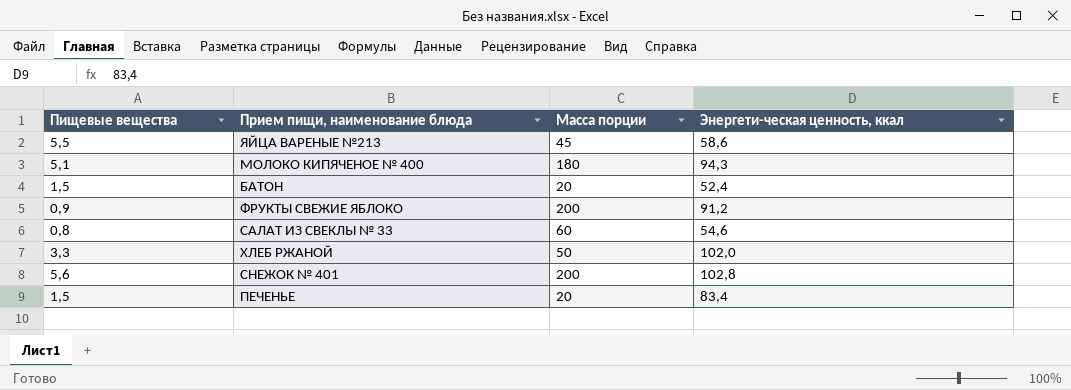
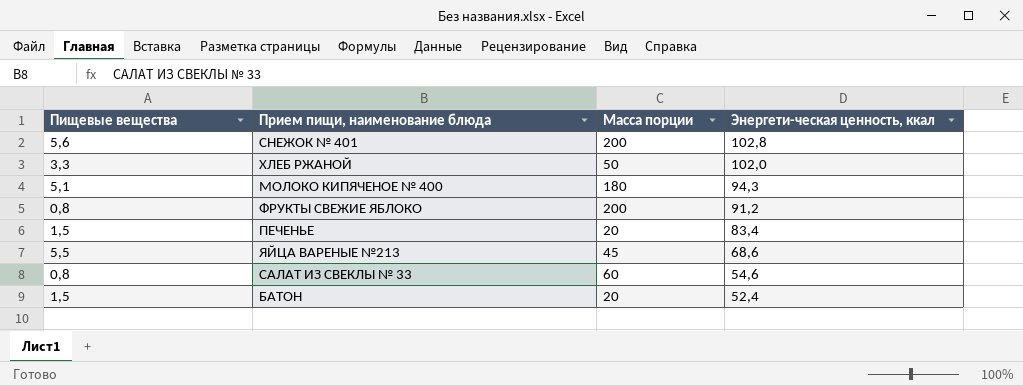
row order: none -> Энергети-ческая ценность, ккал descending
ФРУКТЫ СВЕЖИЕ ЯБЛОКО | Пищевые вещества: 0,9 -> 0,8
ЯЙЦА ВАРЕНЫЕ №213 | Энергети-ческая ценность, ккал: 58,6 -> 68,6

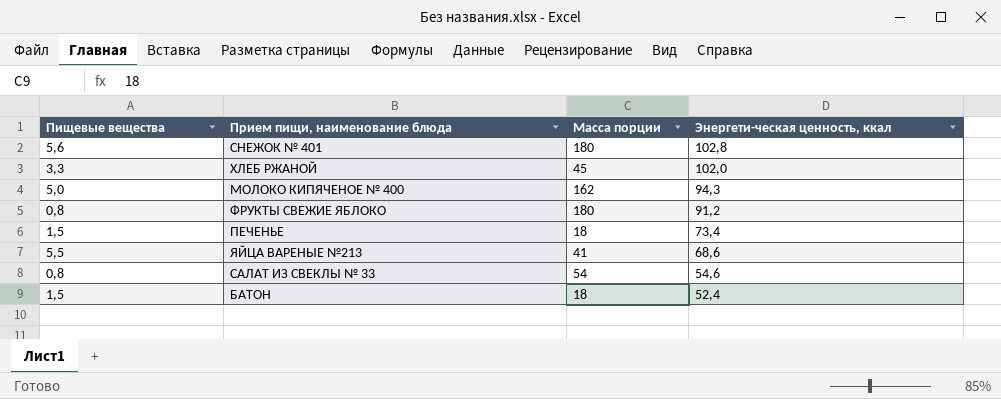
СНЕЖОК № 401 | Масса порции: 200 -> 180
ХЛЕБ РЖАНОЙ | Масса порции: 50 -> 45
МОЛОКО КИПЯЧЕНОЕ № 400 | Пищевые вещества: 5,1 -> 5,0
МОЛОКО КИПЯЧЕНОЕ № 400 | Масса порции: 180 -> 162
ФРУКТЫ СВЕЖИЕ ЯБЛОКО | Масса порции: 200 -> 180
ПЕЧЕНЬЕ | Масса порции: 20 -> 18
ПЕЧЕНЬЕ | Энергети-ческая ценность, ккал: 83,4 -> 73,4
ЯЙЦА ВАРЕНЫЕ №213 | Масса порции: 45 -> 41
САЛАТ ИЗ СВЕКЛЫ № 33 | Масса порции: 60 -> 54
БАТОН | Масса порции: 20 -> 18

